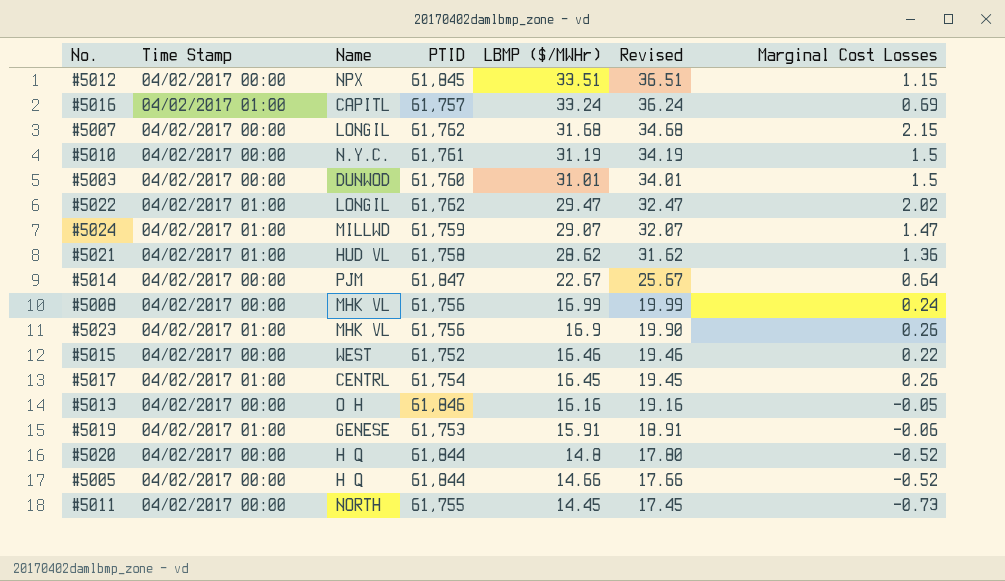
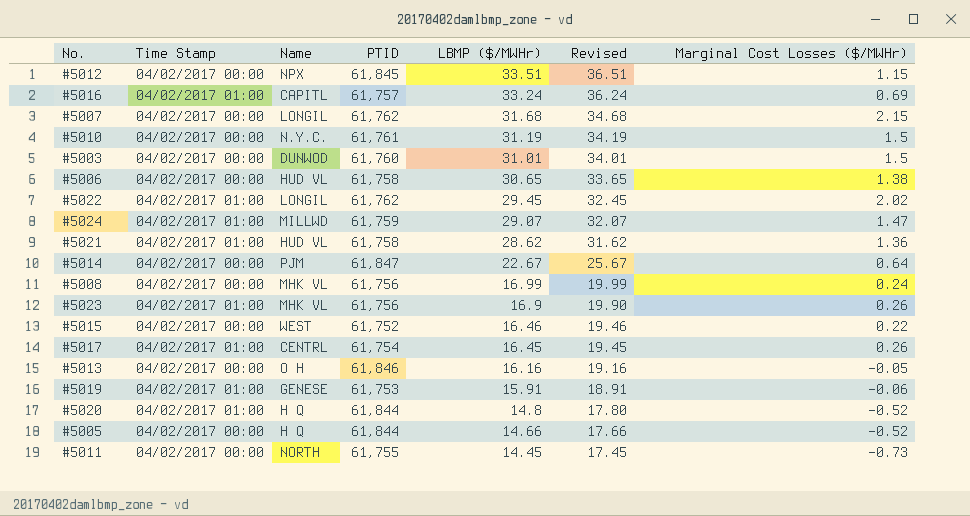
column name: Marginal Cost Losses -> Marginal Cost Losses ($/MWHr)
row #5006: none -> 04/02/2017 00:00 | HUD VL | 61,758 | 30.65 | 33.65 | 1.38
#5022 | LBMP ($/MWHr): 29.47 -> 29.45
#5022 | Revised: 32.47 -> 32.45
#5020 | Time Stamp: 04/02/2017 00:00 -> 04/02/2017 01:00

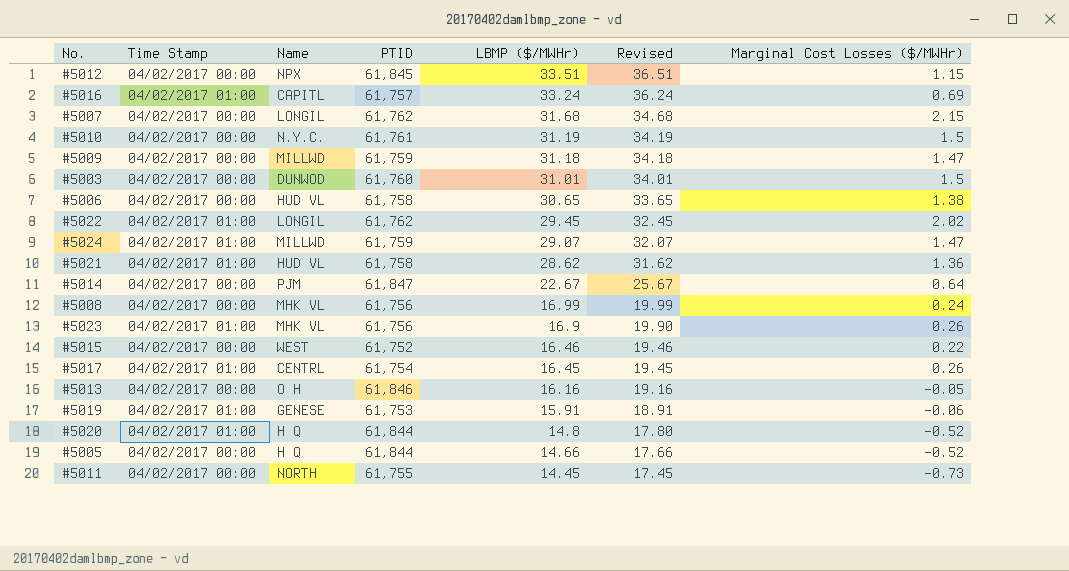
row #5009: none -> 04/02/2017 00:00 | MILLWD | 61,759 | 31.18 | 34.18 | 1.47

